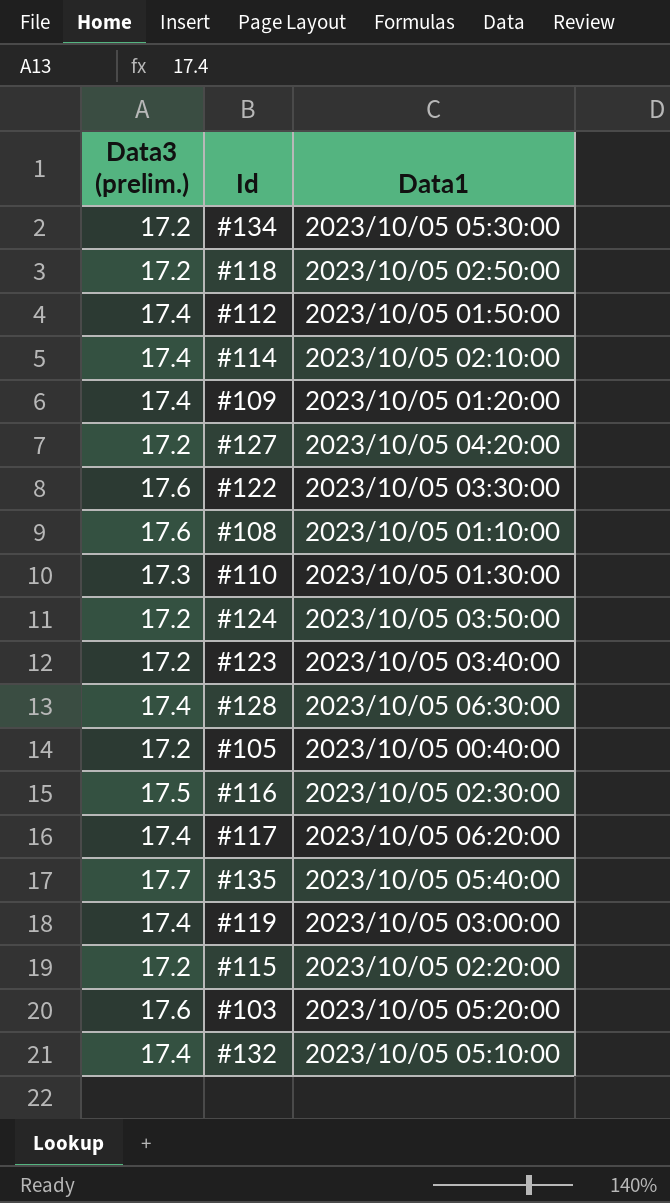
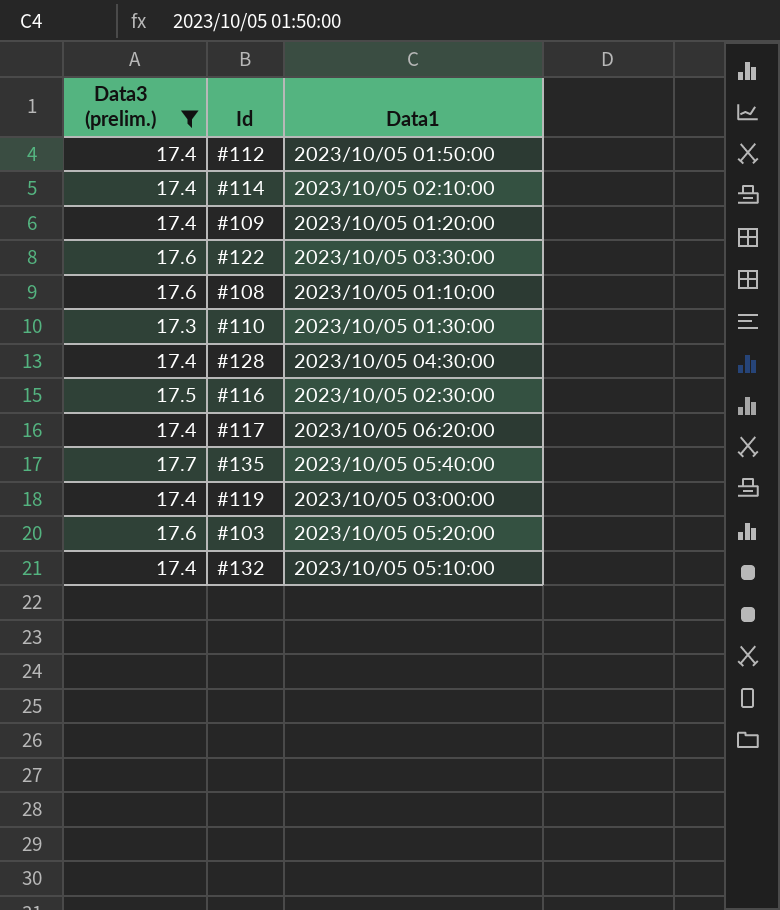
filter: none -> Data3 (prelim.) != 17.2
#128 | Data1: 2023/10/05 06:30:00 -> 2023/10/05 04:30:00

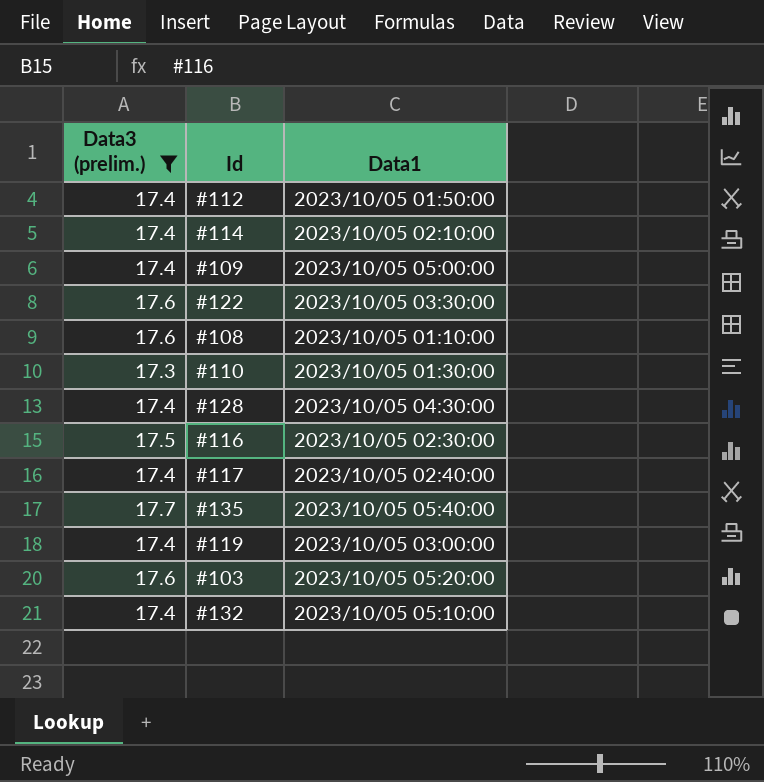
#109 | Data1: 2023/10/05 01:20:00 -> 2023/10/05 05:00:00
#117 | Data1: 2023/10/05 06:20:00 -> 2023/10/05 02:40:00

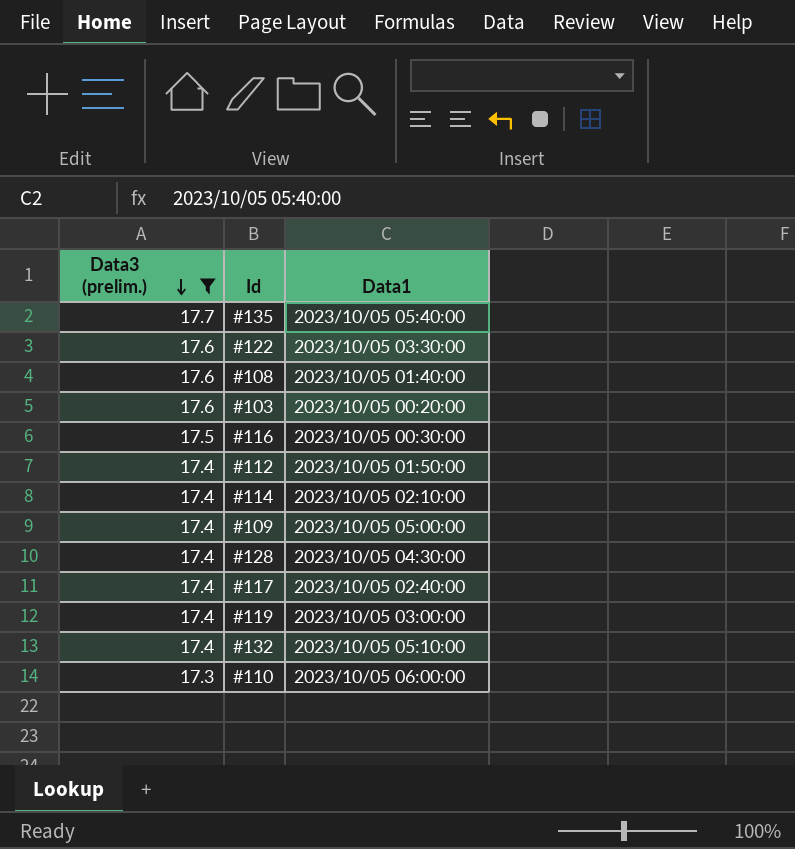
row order: none -> Data3 (prelim.) descending
#108 | Data1: 2023/10/05 01:10:00 -> 2023/10/05 01:40:00
#103 | Data1: 2023/10/05 05:20:00 -> 2023/10/05 00:20:00
#116 | Data1: 2023/10/05 02:30:00 -> 2023/10/05 00:30:00
#110 | Data1: 2023/10/05 01:30:00 -> 2023/10/05 06:00:00

